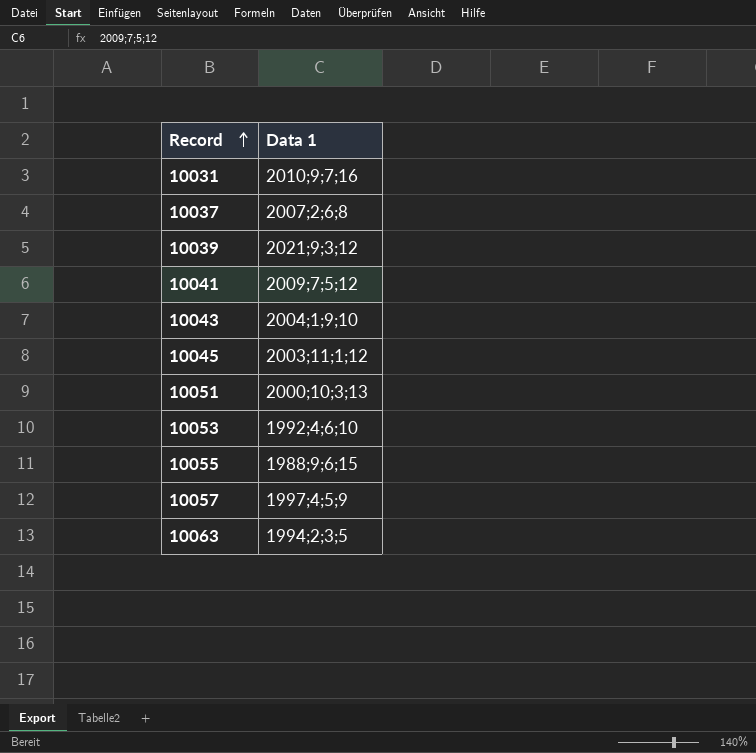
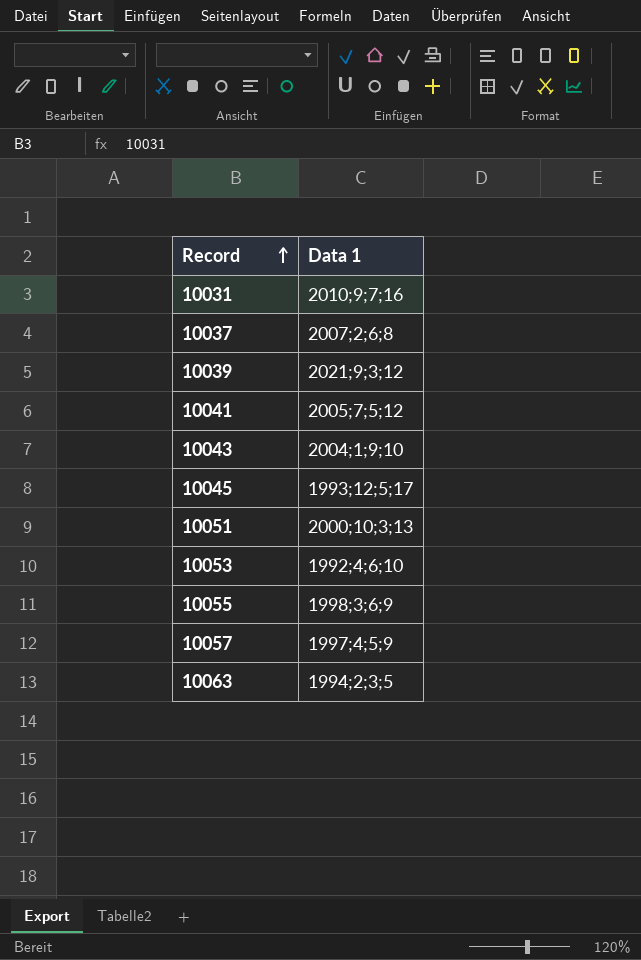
10041 | Data 1: 2009;7;5;12 -> 2005;7;5;12
10045 | Data 1: 2003;11;1;12 -> 1993;12;5;17
10055 | Data 1: 1988;9;6;15 -> 1998;3;6;9

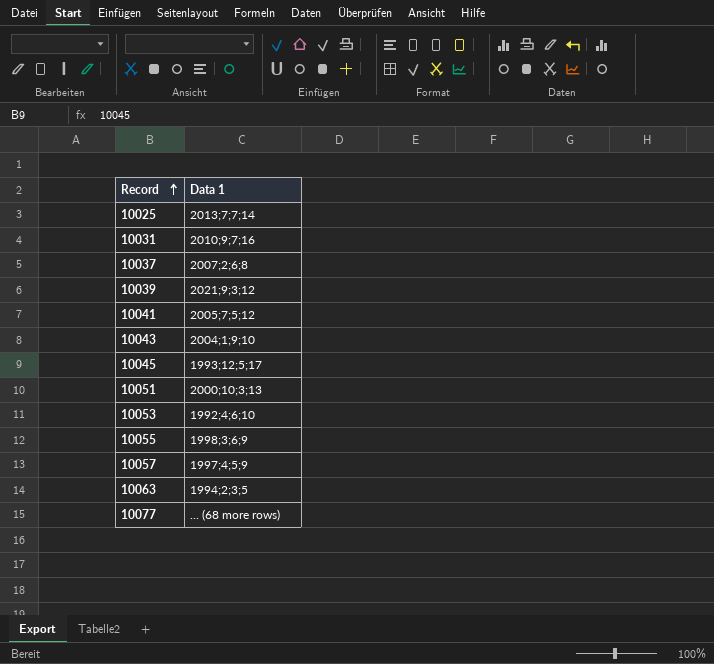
row 10025: none -> 2013;7;7;14
row 10077: none -> ... (68 more rows)

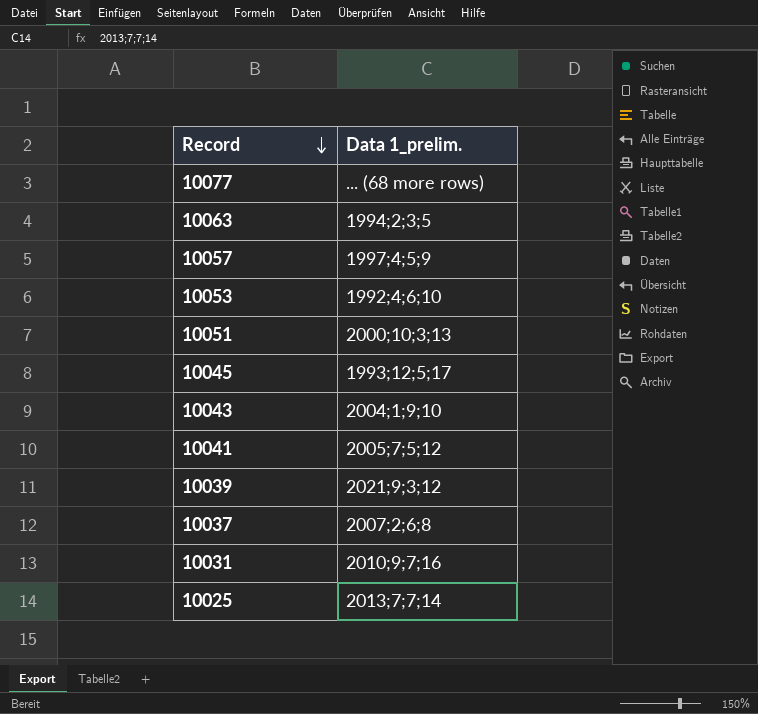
row order: Record ascending -> Record descending
column name: Data 1 -> Data 1_prelim.
row 10055: 1998;3;6;9 -> none

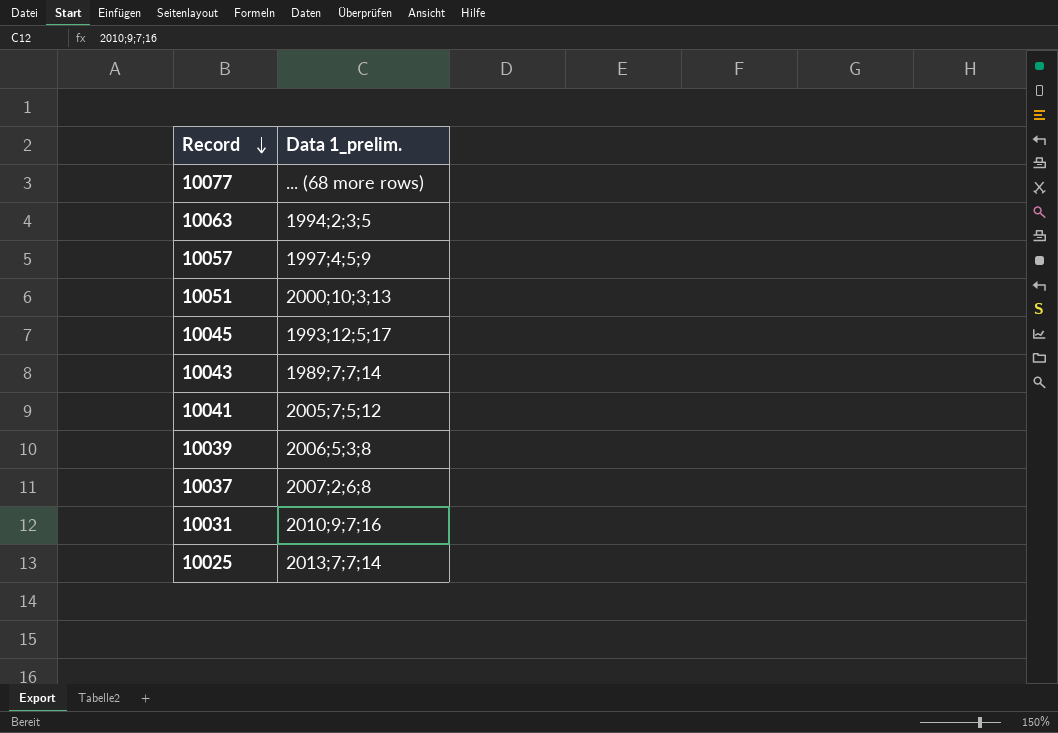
row 10053: 1992;4;6;10 -> none
10043 | Data 1_prelim.: 2004;1;9;10 -> 1989;7;7;14
10039 | Data 1_prelim.: 2021;9;3;12 -> 2006;5;3;8

